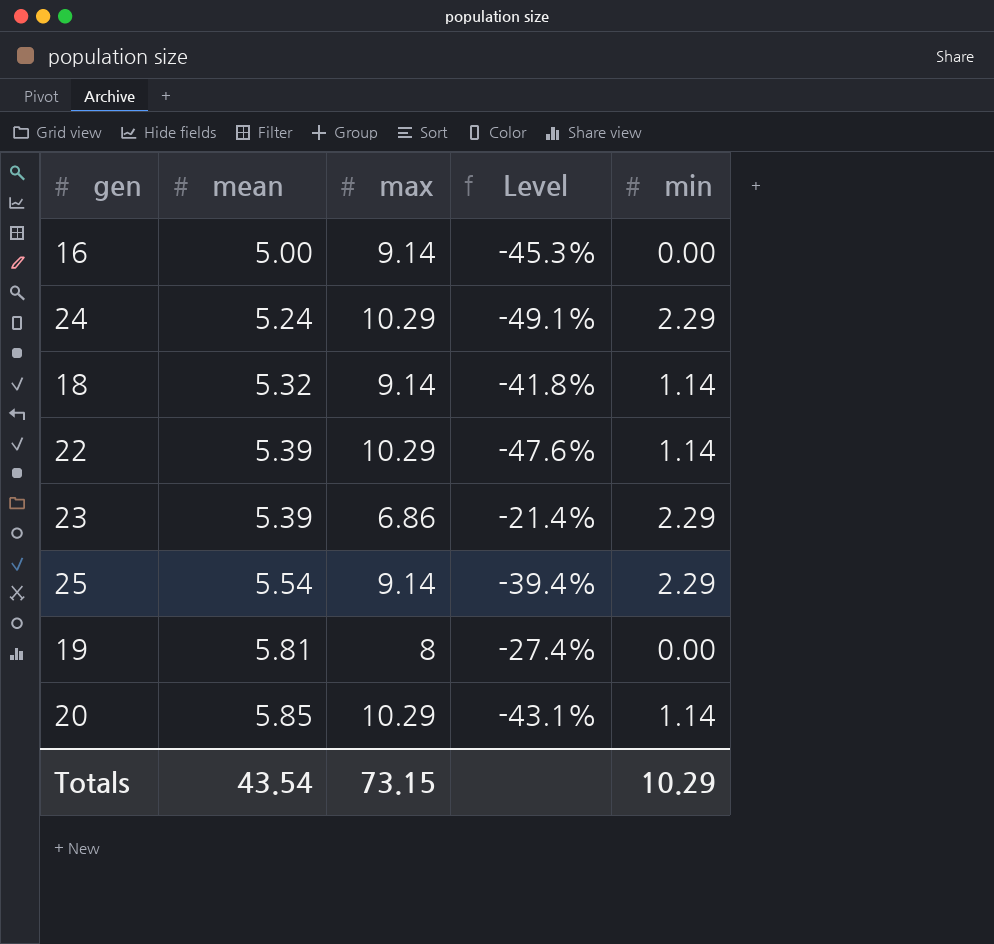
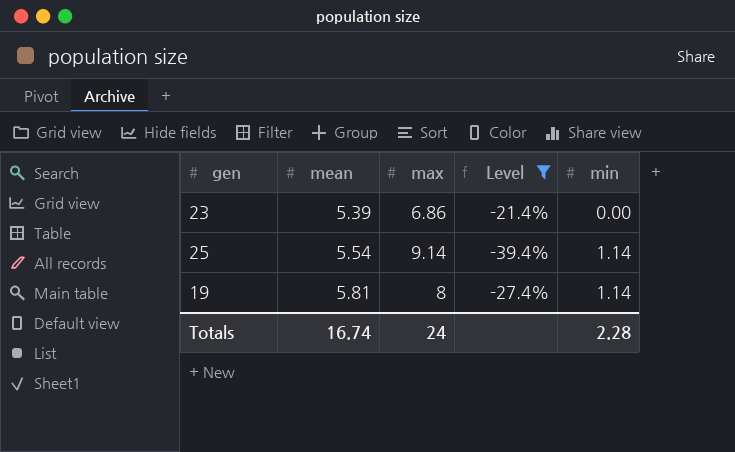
filter: none -> Level >= -39.4%
23 | min: 2.29 -> 0.00
25 | min: 2.29 -> 1.14
19 | min: 0.00 -> 1.14
Totals | mean: 43.54 -> 16.74
Totals | max: 73.15 -> 24
Totals | min: 10.29 -> 2.28

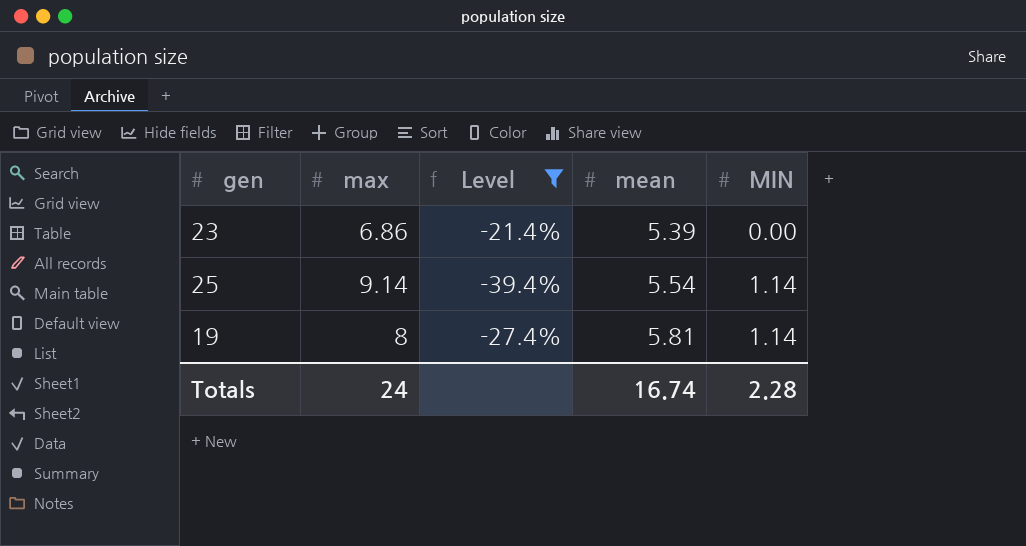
column mean | position: 2 -> 4
column name: min -> MIN

